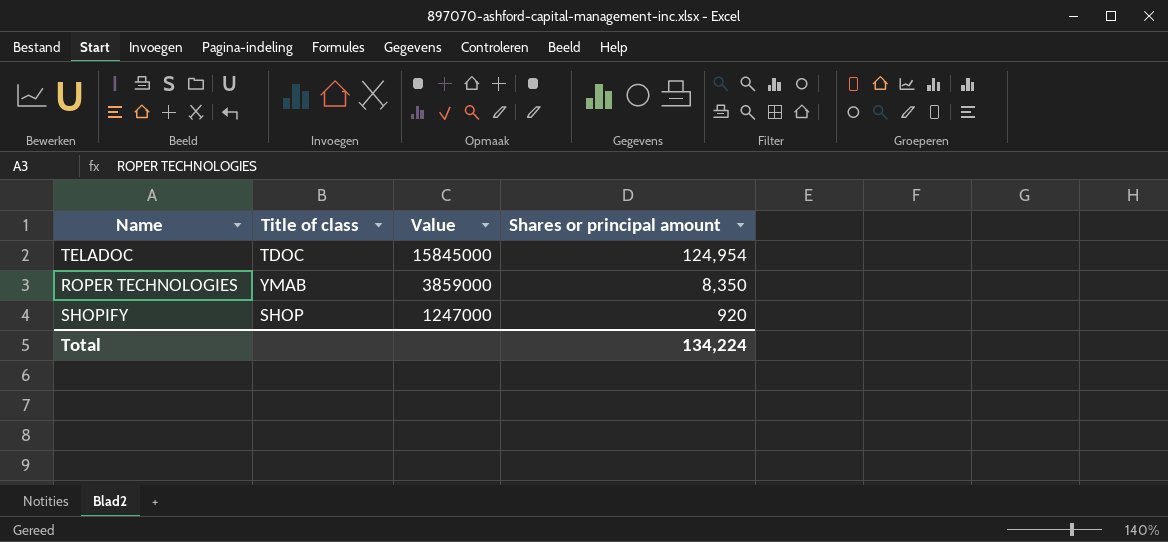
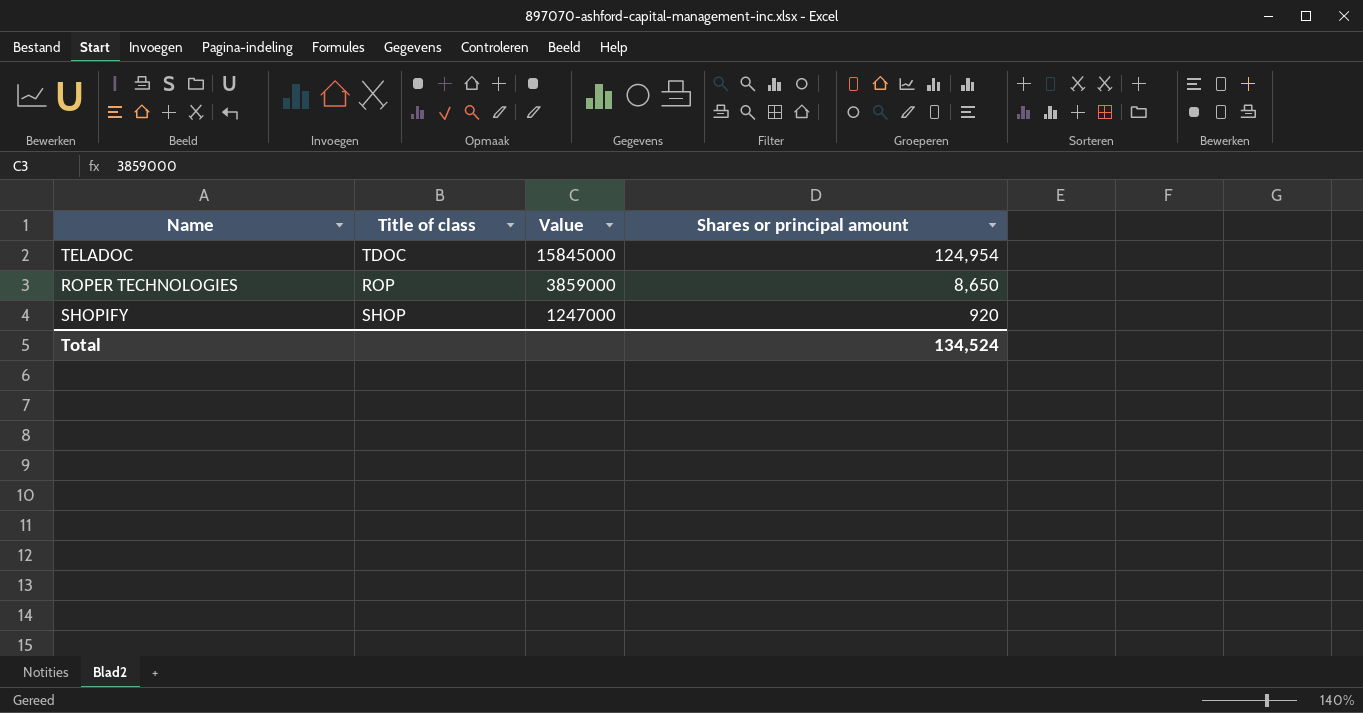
ROPER TECHNOLOGIES | Title of class: YMAB -> ROP
ROPER TECHNOLOGIES | Shares or principal amount: 8,350 -> 8,650
Total | Shares or principal amount: 134,224 -> 134,524

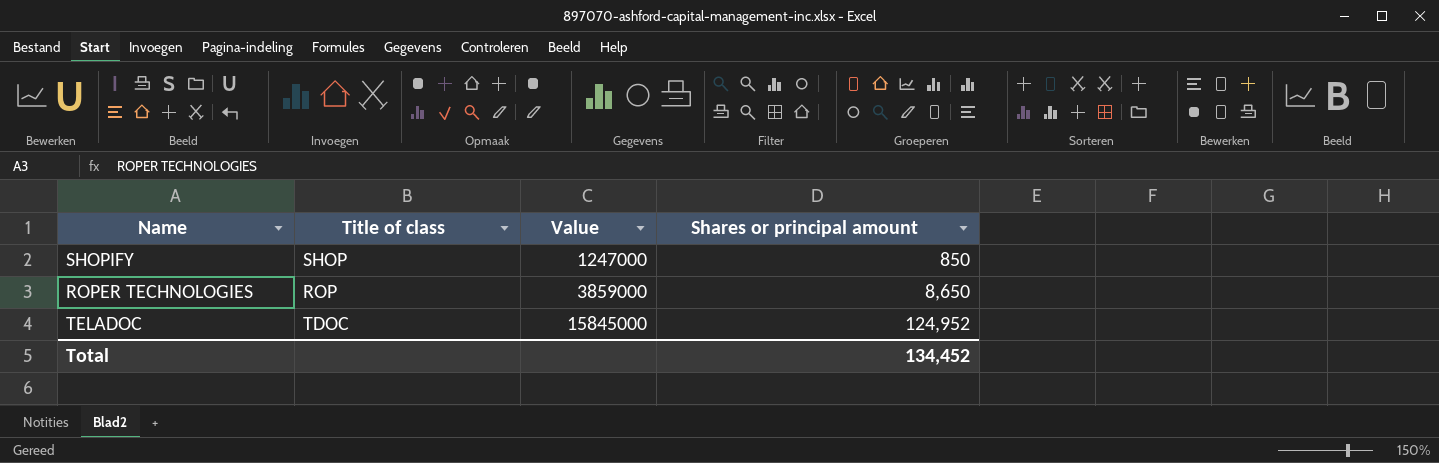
row order: Value descending -> Value ascending
SHOPIFY | Shares or principal amount: 920 -> 850
TELADOC | Shares or principal amount: 124,954 -> 124,952
Total | Shares or principal amount: 134,524 -> 134,452

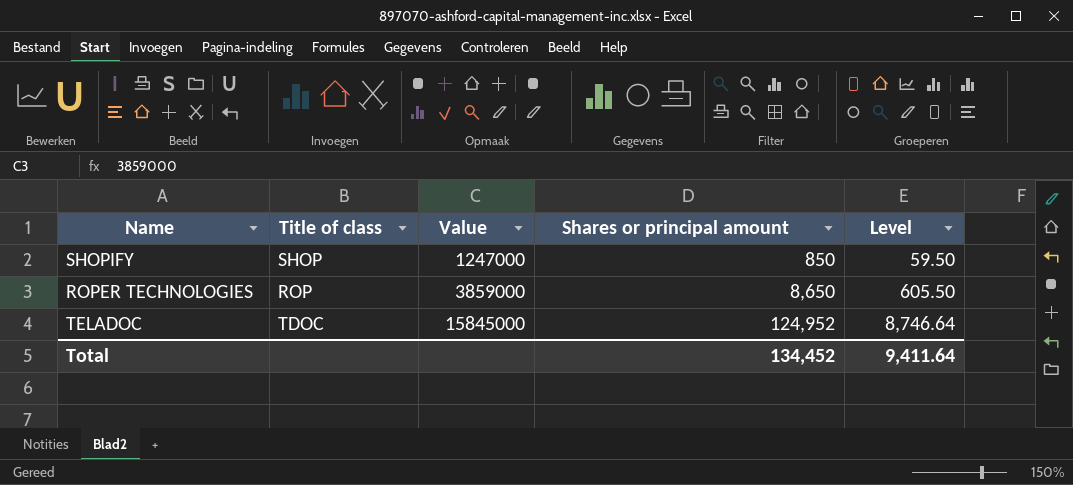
column Level | formula: none -> [Shares or principal amount] * 0.07

